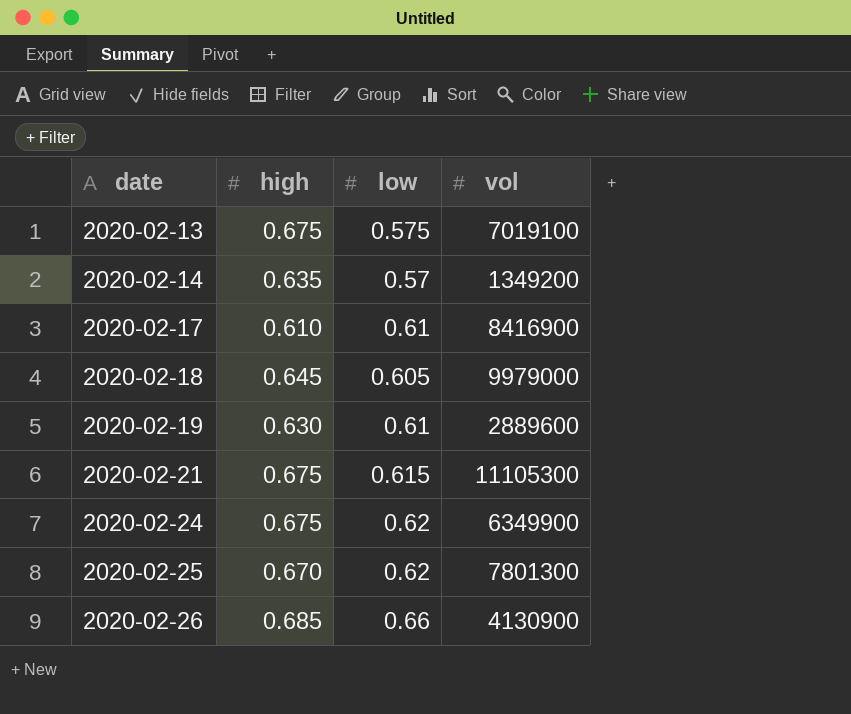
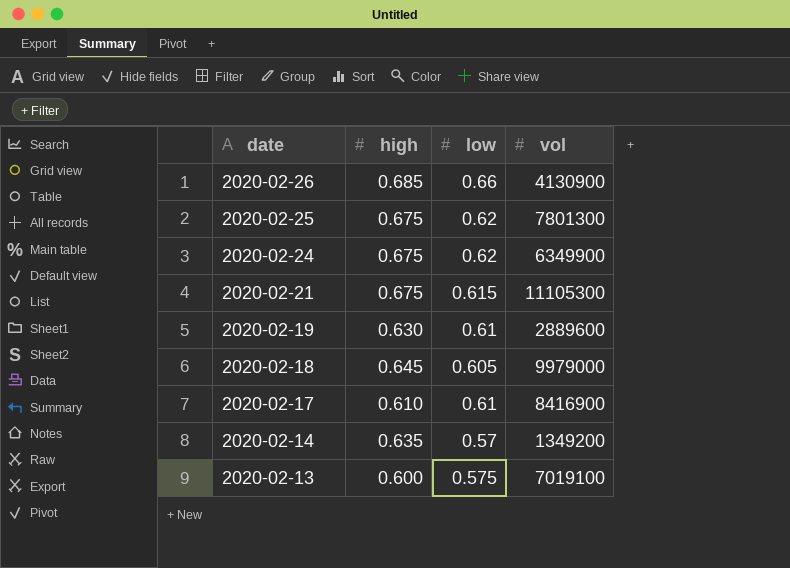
row order: date ascending -> date descending
2020-02-25 | high: 0.670 -> 0.675
2020-02-13 | high: 0.675 -> 0.600

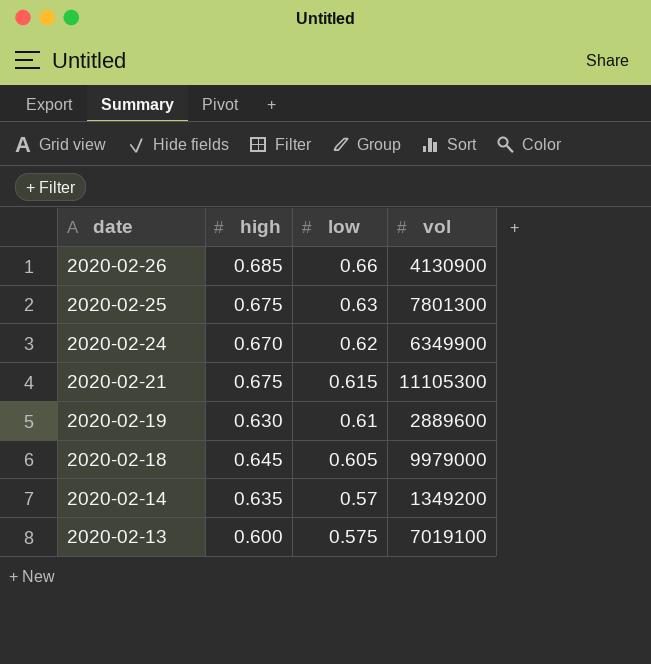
row 2020-02-17: 0.610 | 0.61 | 8416900 -> none
2020-02-25 | low: 0.62 -> 0.63
2020-02-24 | high: 0.675 -> 0.670

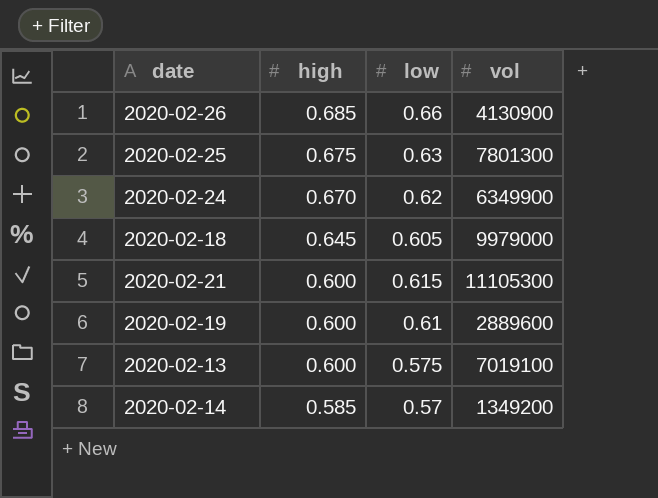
row order: date descending -> high descending
2020-02-21 | high: 0.675 -> 0.600
2020-02-19 | high: 0.630 -> 0.600
2020-02-14 | high: 0.635 -> 0.585

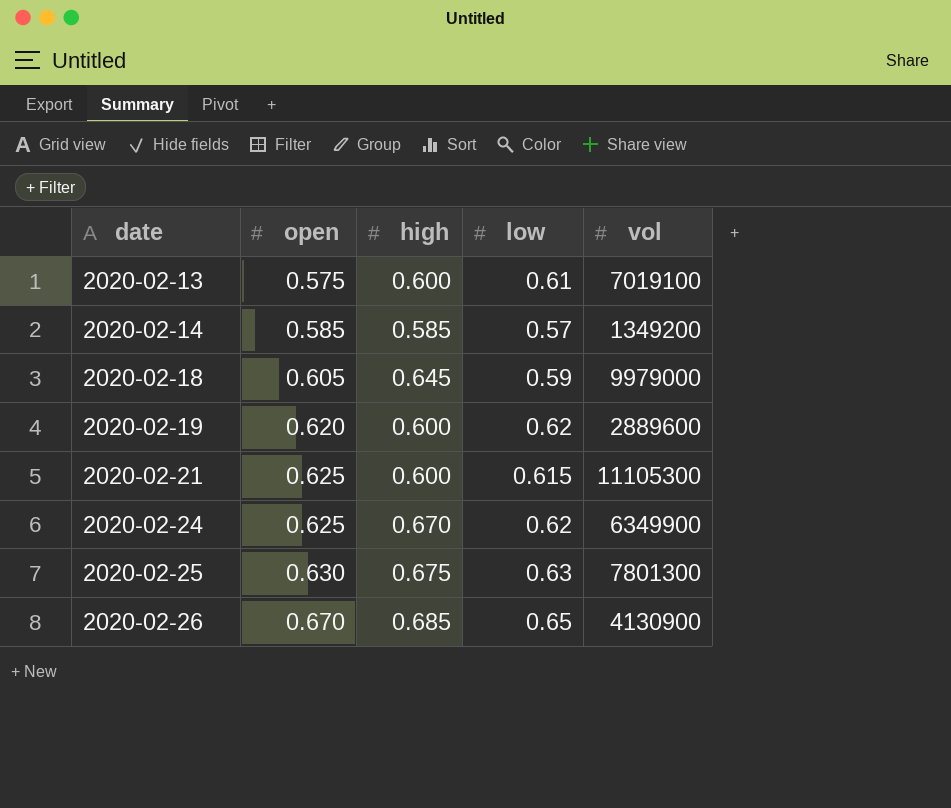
row order: high descending -> date ascending
column open | position: none -> 2
2020-02-13 | low: 0.575 -> 0.61
2020-02-18 | low: 0.605 -> 0.59
2020-02-19 | low: 0.61 -> 0.62
2020-02-26 | low: 0.66 -> 0.65

